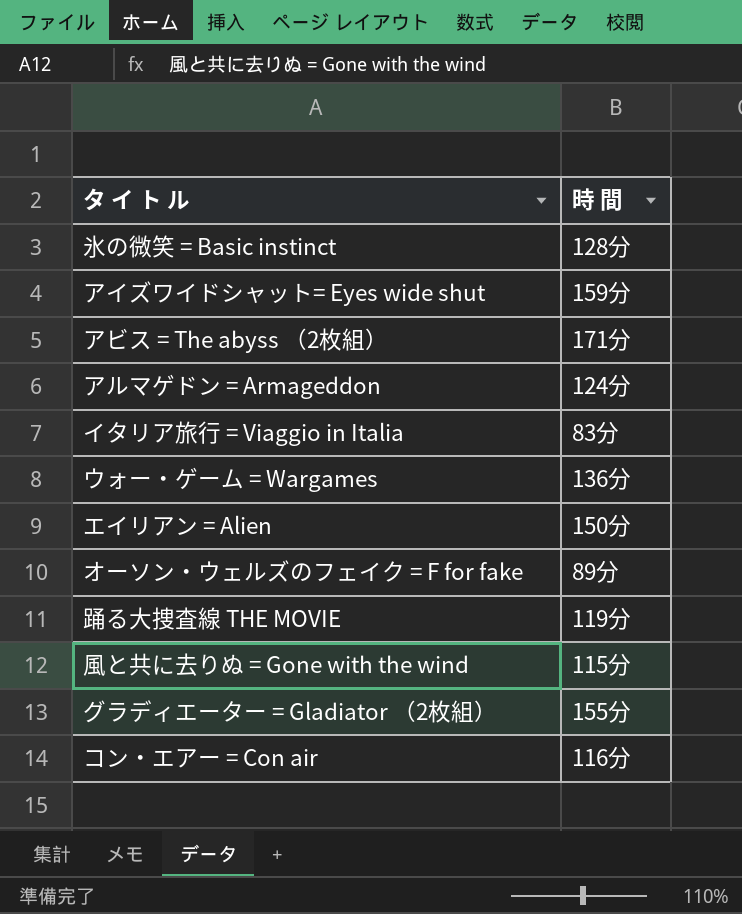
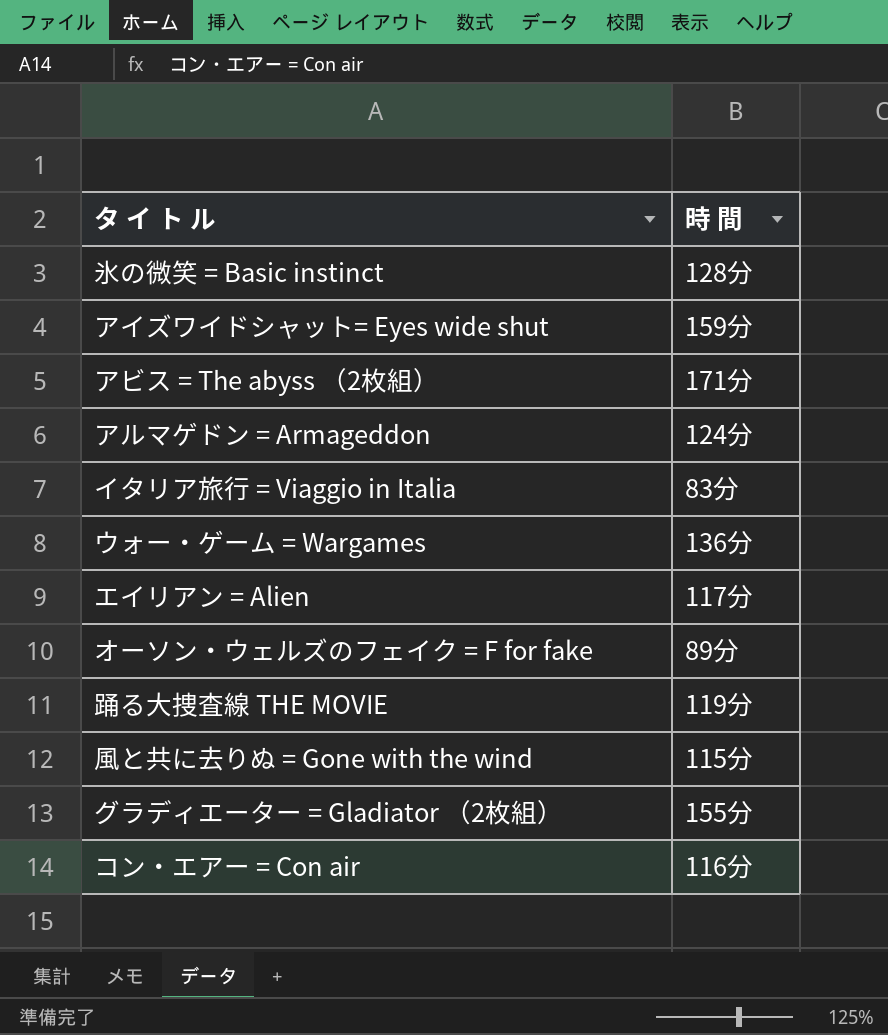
エイリアン = Alien | 時 間: 150分 -> 117分

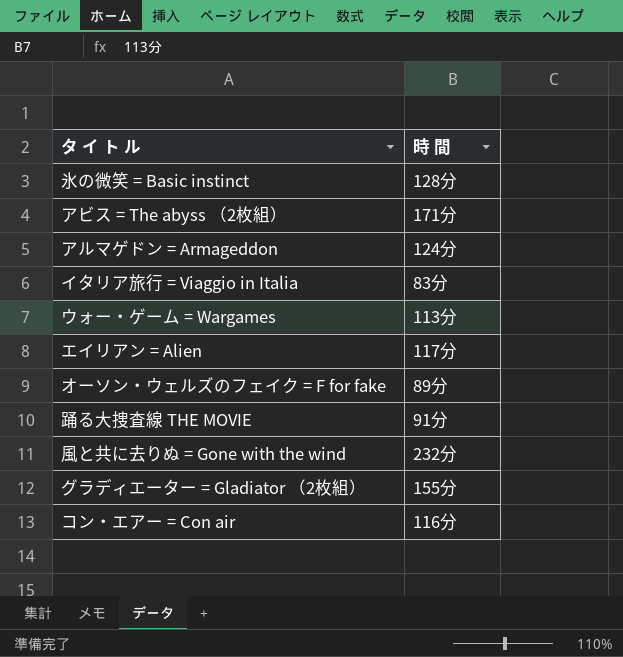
row アイズワイドシャット= Eyes wide shut: 159分 -> none
ウォー・ゲーム = Wargames | 時 間: 136分 -> 113分
踊る大捜査線 THE MOVIE | 時 間: 119分 -> 91分
風と共に去りぬ = Gone with the wind | 時 間: 115分 -> 232分

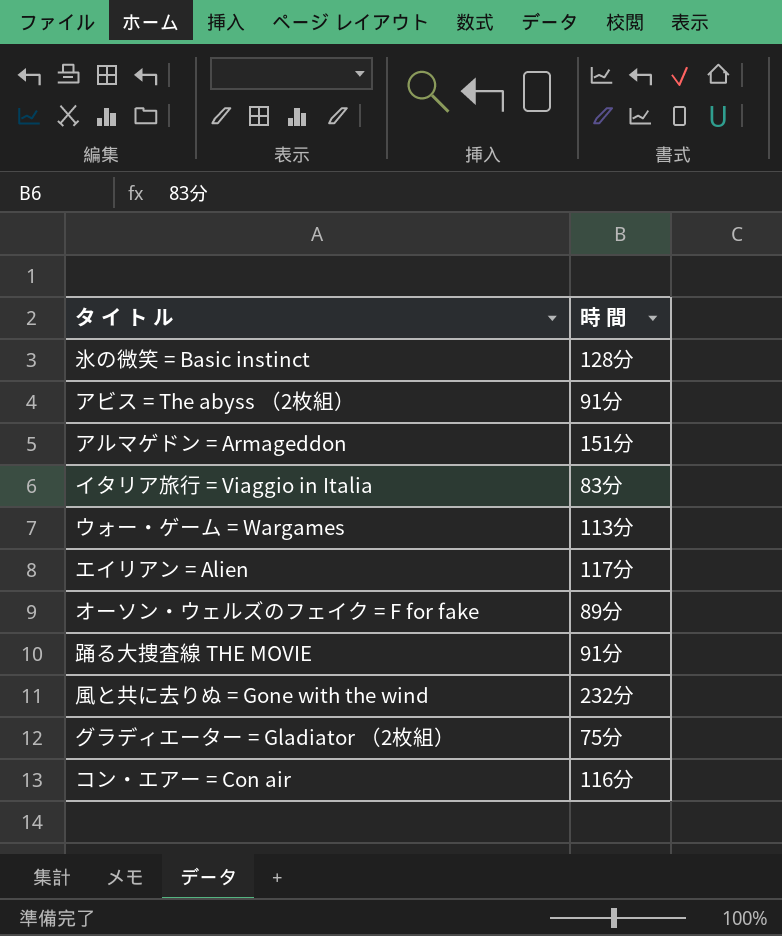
アビス = The abyss （2枚組） | 時 間: 171分 -> 91分
アルマゲドン = Armageddon | 時 間: 124分 -> 151分
グラディエーター = Gladiator （2枚組） | 時 間: 155分 -> 75分

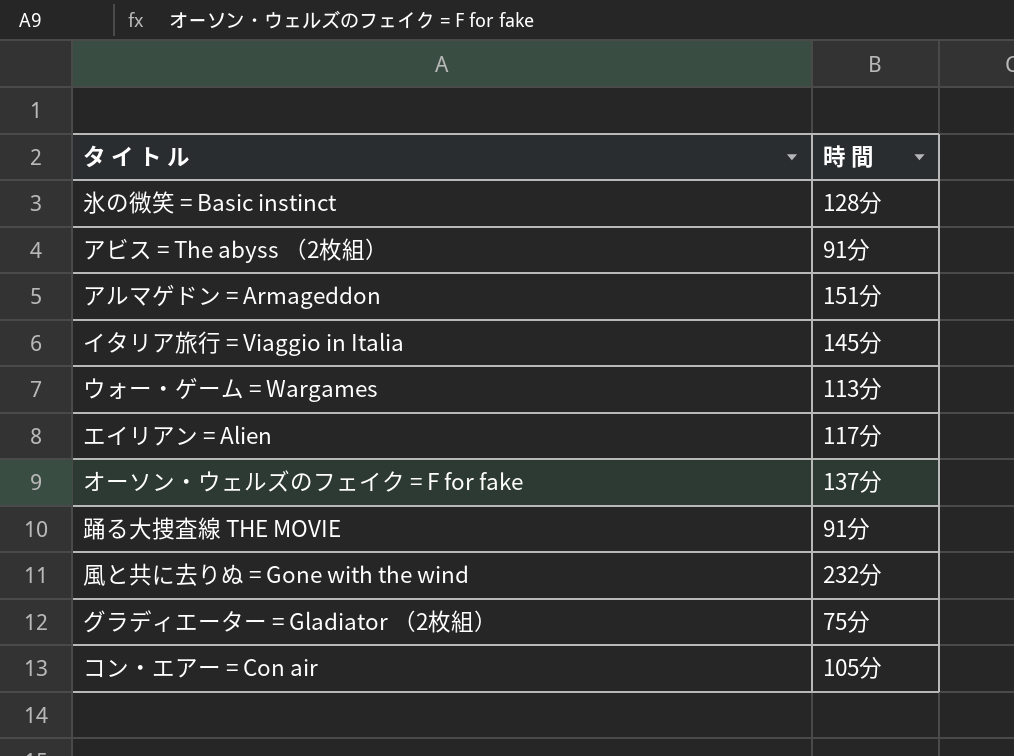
イタリア旅行 = Viaggio in Italia | 時 間: 83分 -> 145分
オーソン・ウェルズのフェイク = F for fake | 時 間: 89分 -> 137分
コン・エアー = Con air | 時 間: 116分 -> 105分

